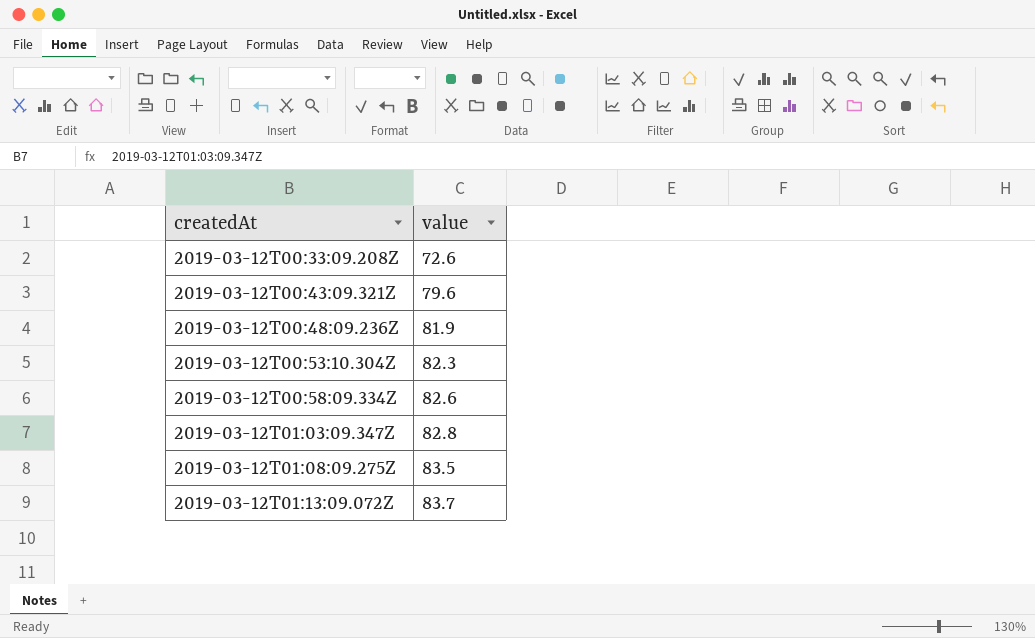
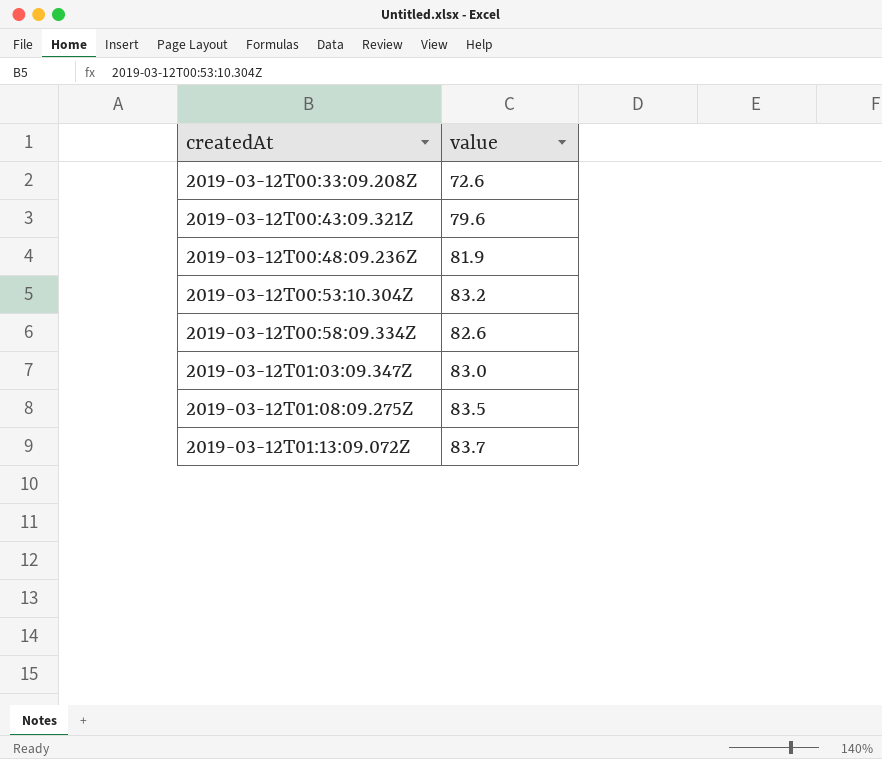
2019-03-12T00:53:10.304Z | value: 82.3 -> 83.2
2019-03-12T01:03:09.347Z | value: 82.8 -> 83.0

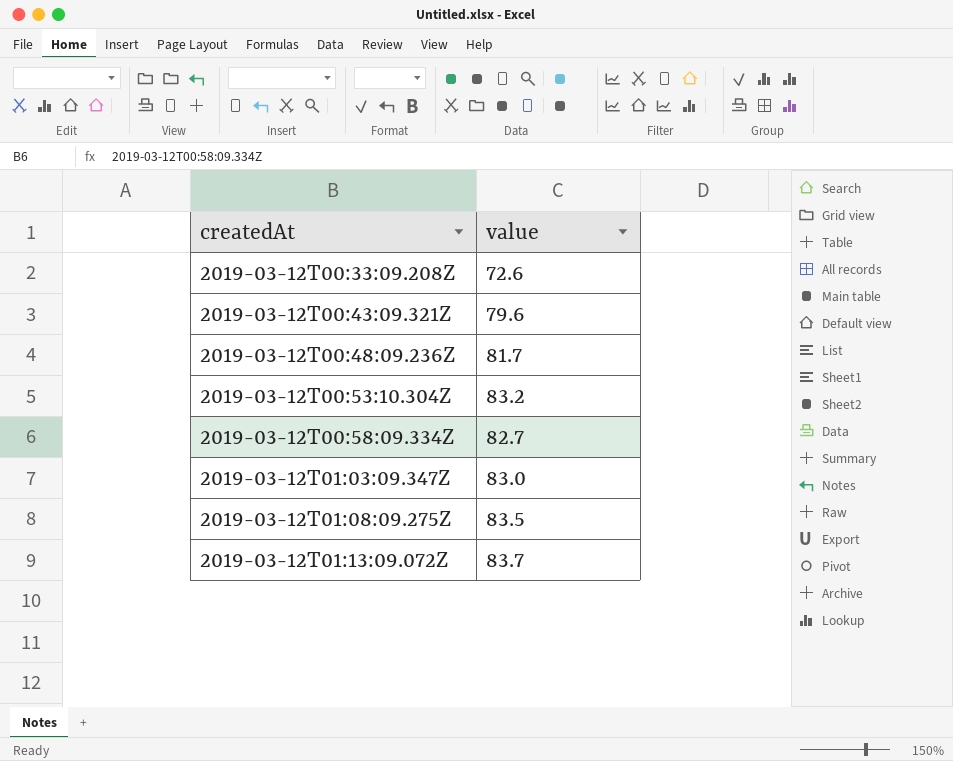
2019-03-12T00:48:09.236Z | value: 81.9 -> 81.7
2019-03-12T00:58:09.334Z | value: 82.6 -> 82.7

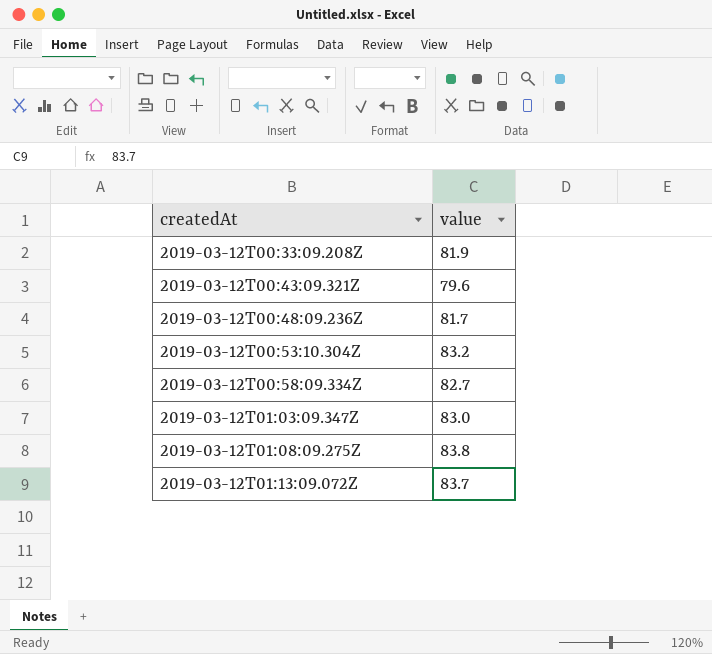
2019-03-12T00:33:09.208Z | value: 72.6 -> 81.9
2019-03-12T01:08:09.275Z | value: 83.5 -> 83.8

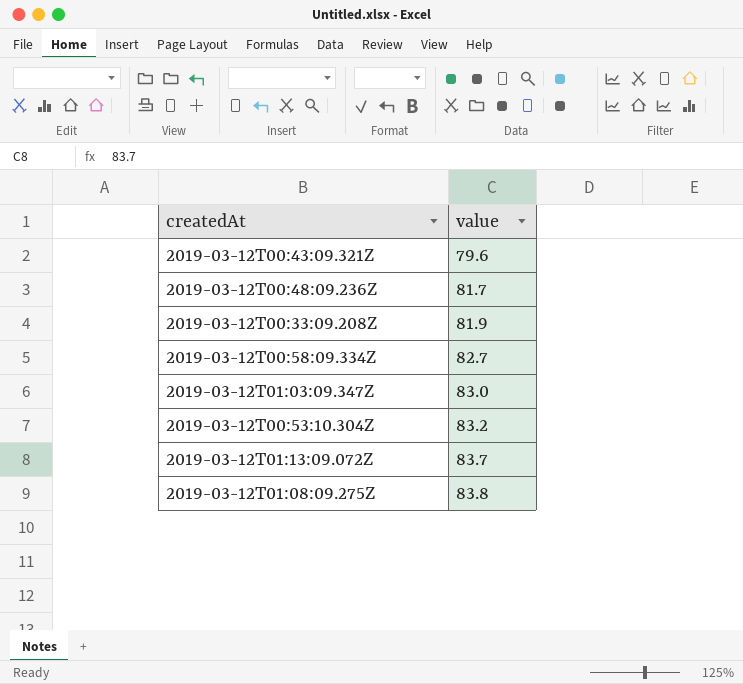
row order: createdAt ascending -> value ascending

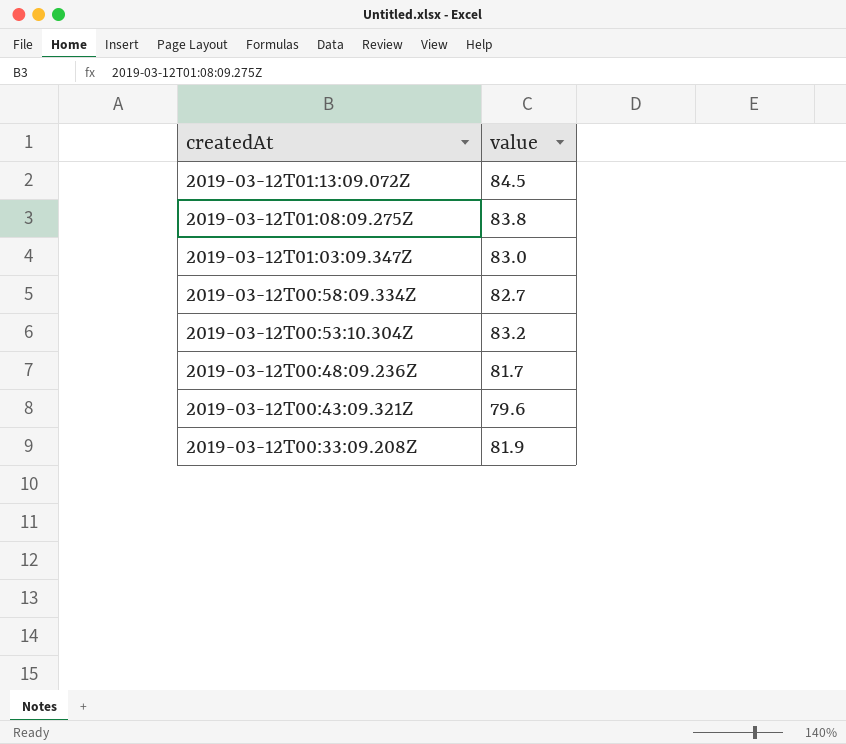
row order: value ascending -> createdAt descending
2019-03-12T01:13:09.072Z | value: 83.7 -> 84.5

